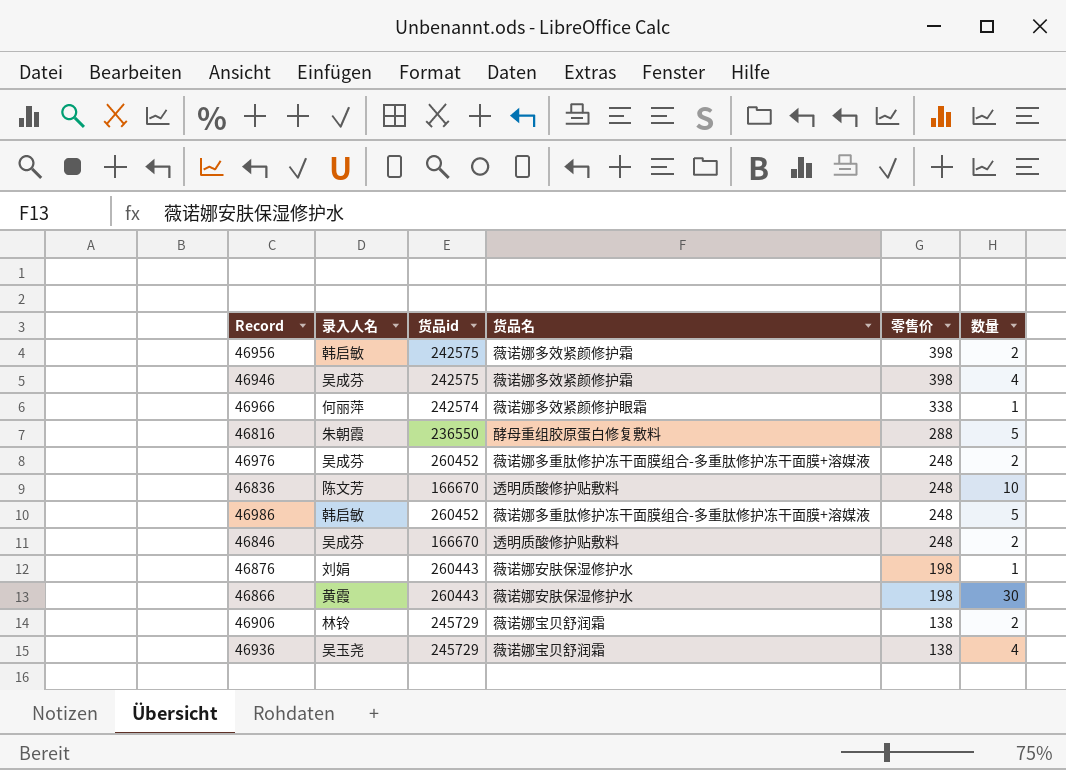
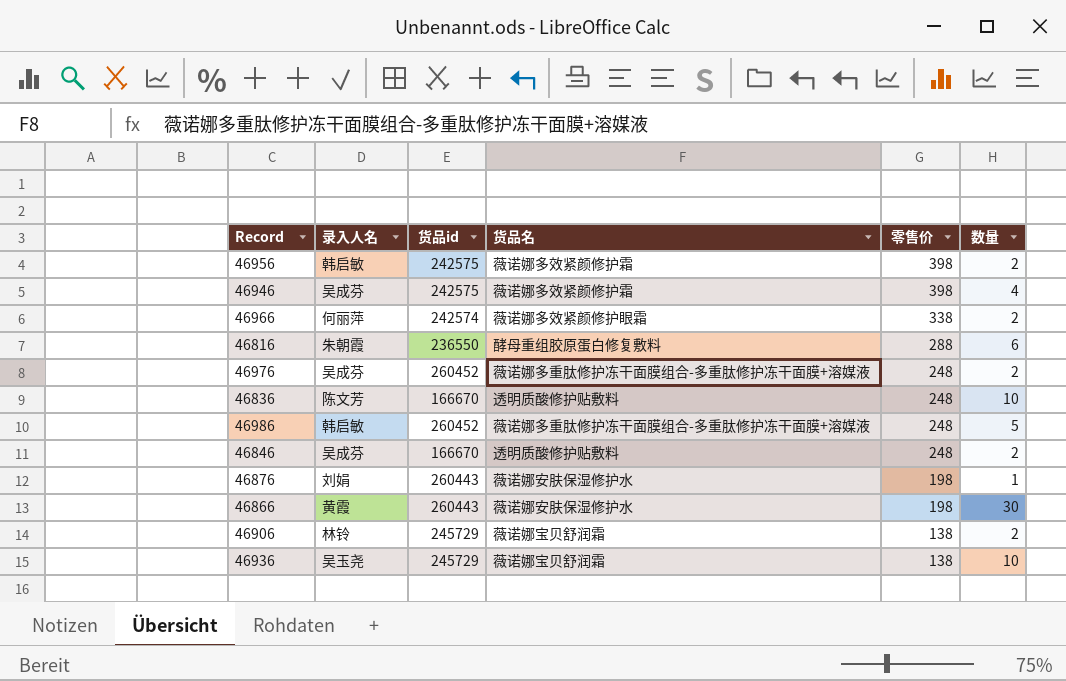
46966 | 数量: 1 -> 2
46816 | 数量: 5 -> 6
46936 | 数量: 4 -> 10

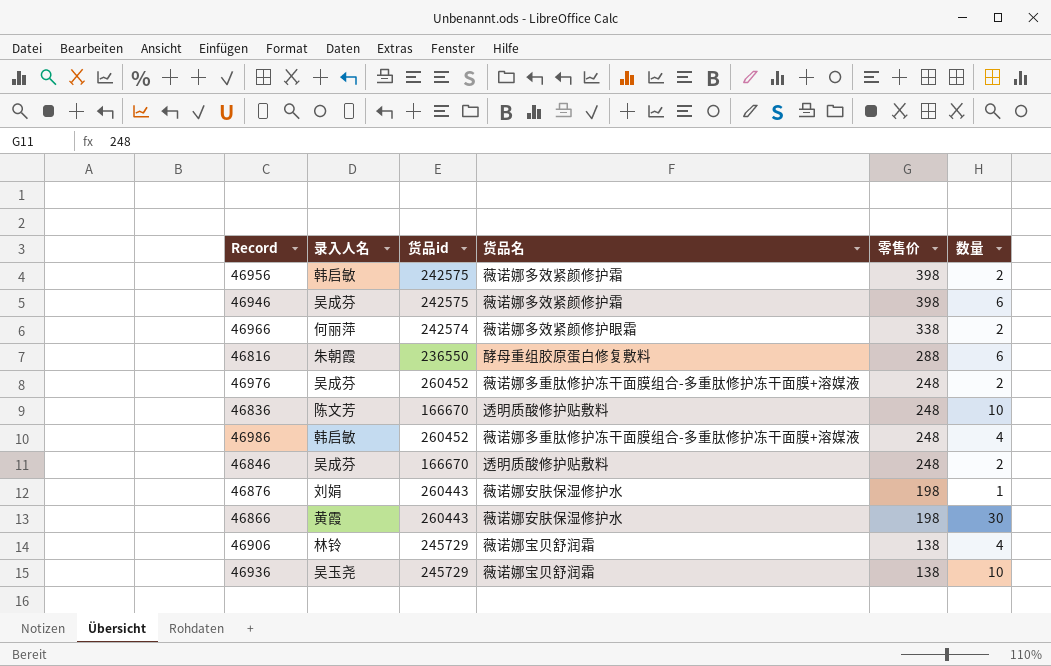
46946 | 数量: 4 -> 6
46986 | 数量: 5 -> 4
46906 | 数量: 2 -> 4

